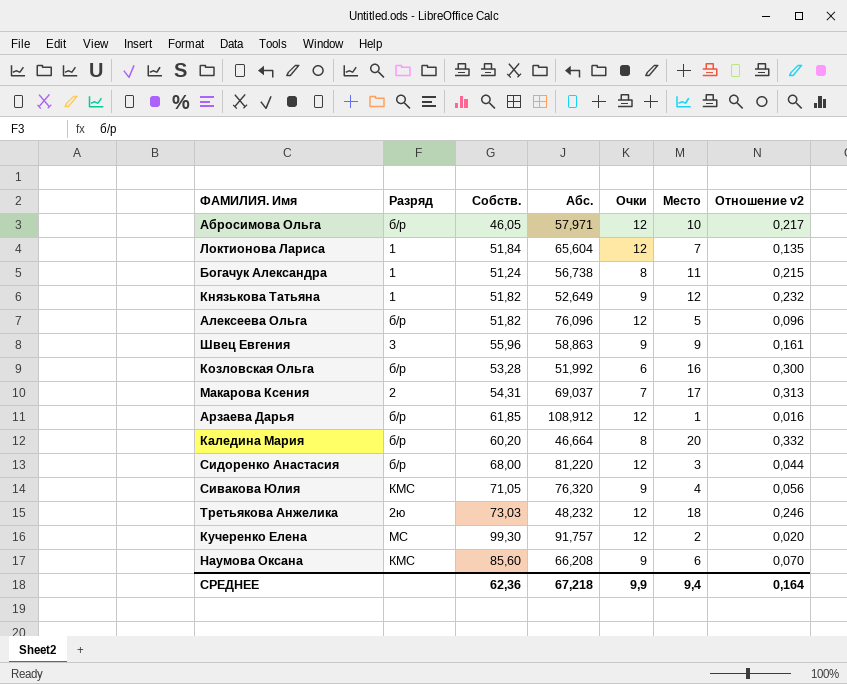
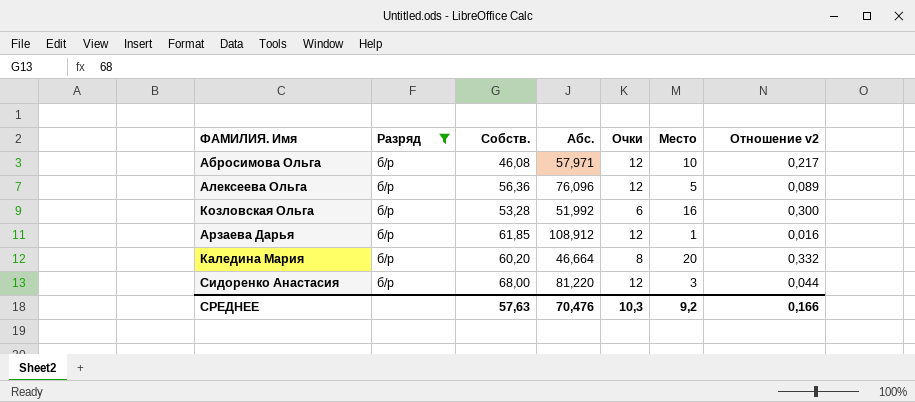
filter: none -> Разряд = б/р
Абросимова Ольга | Собств.: 46,05 -> 46,08
Алексеева Ольга | Собств.: 51,82 -> 56,36
Алексеева Ольга | Отношение v2: 0,096 -> 0,089
СРЕДНЕЕ | Собств.: 62,36 -> 57,63
СРЕДНЕЕ | Абс.: 67,218 -> 70,476
СРЕДНЕЕ | Очки: 9,9 -> 10,3
СРЕДНЕЕ | Место: 9,4 -> 9,2
СРЕДНЕЕ | Отношение v2: 0,164 -> 0,166

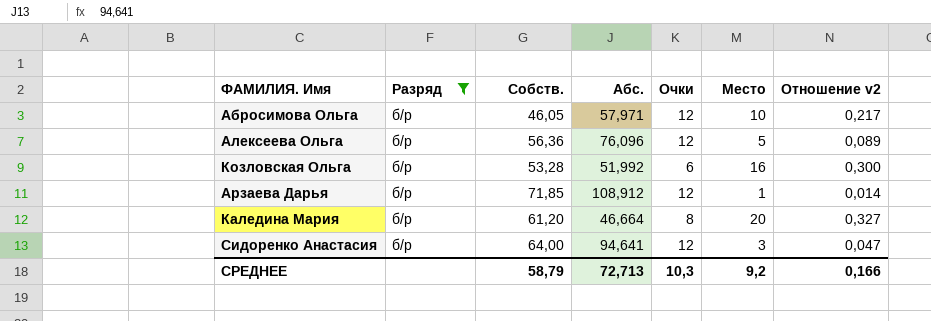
Абросимова Ольга | Собств.: 46,08 -> 46,05
Арзаева Дарья | Собств.: 61,85 -> 71,85
Арзаева Дарья | Отношение v2: 0,016 -> 0,014
Каледина Мария | Собств.: 60,20 -> 61,20
Каледина Мария | Отношение v2: 0,332 -> 0,327
Сидоренко Анастасия | Собств.: 68,00 -> 64,00
Сидоренко Анастасия | Абс.: 81,220 -> 94,641
Сидоренко Анастасия | Отношение v2: 0,044 -> 0,047
СРЕДНЕЕ | Собств.: 57,63 -> 58,79
СРЕДНЕЕ | Абс.: 70,476 -> 72,713

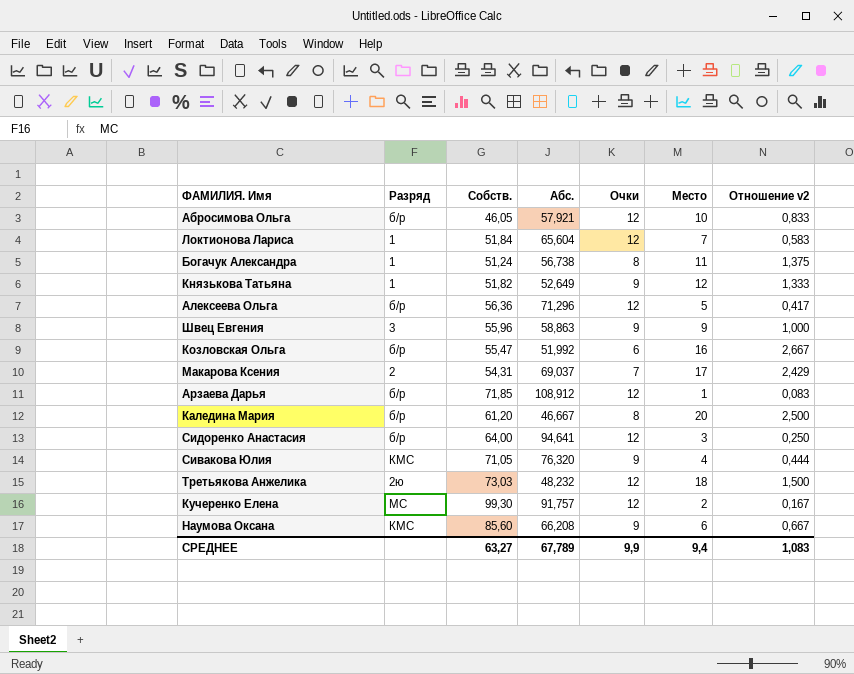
filter: Разряд = б/р -> none
column Отношение v2 | formula: [Место] / [Собств.] -> [Место] / [Очки]
Абросимова Ольга | Абс.: 57,971 -> 57,921
Алексеева Ольга | Абс.: 76,096 -> 71,296
Козловская Ольга | Собств.: 53,28 -> 55,47
Каледина Мария | Абс.: 46,664 -> 46,667
СРЕДНЕЕ | Собств.: 58,79 -> 63,27
СРЕДНЕЕ | Абс.: 72,713 -> 67,789
СРЕДНЕЕ | Очки: 10,3 -> 9,9
СРЕДНЕЕ | Место: 9,2 -> 9,4
СРЕДНЕЕ | Отношение v2: 0,166 -> 1,083

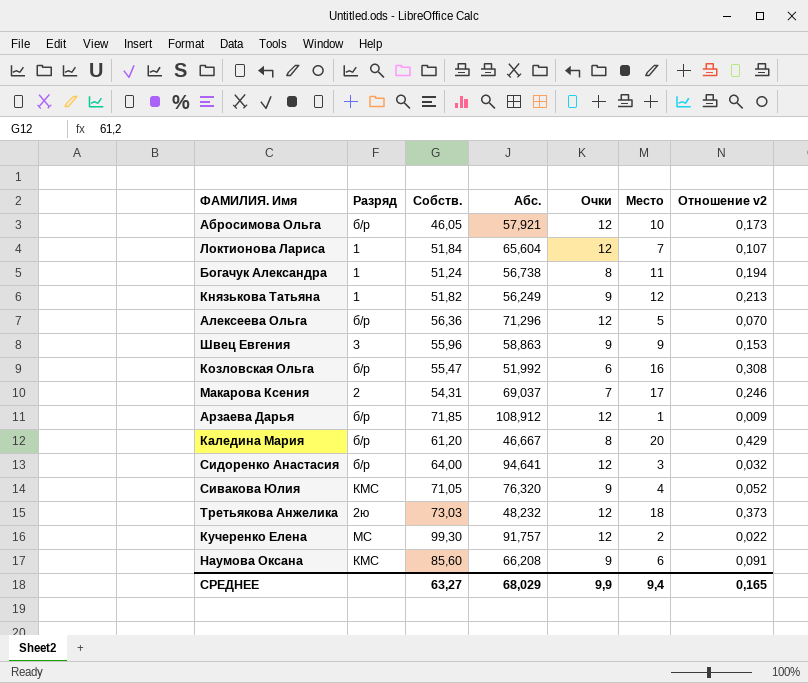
column Отношение v2 | formula: [Место] / [Очки] -> [Место] / [Абс.]
Князькова Татьяна | Абс.: 52,649 -> 56,249
СРЕДНЕЕ | Абс.: 67,789 -> 68,029
СРЕДНЕЕ | Отношение v2: 1,083 -> 0,165

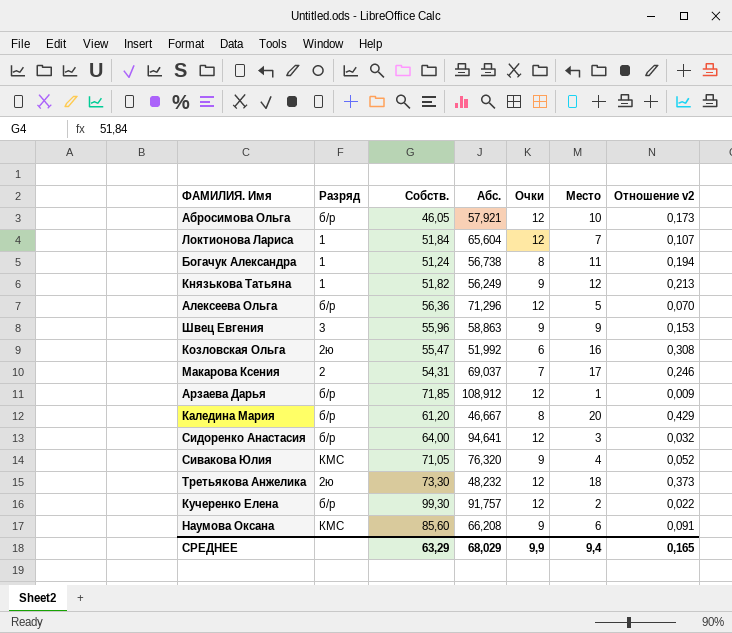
Козловская Ольга | Разряд: б/р -> 2ю
Третьякова Анжелика | Собств.: 73,03 -> 73,30
Кучеренко Елена | Разряд: МС -> б/р
СРЕДНЕЕ | Собств.: 63,27 -> 63,29

